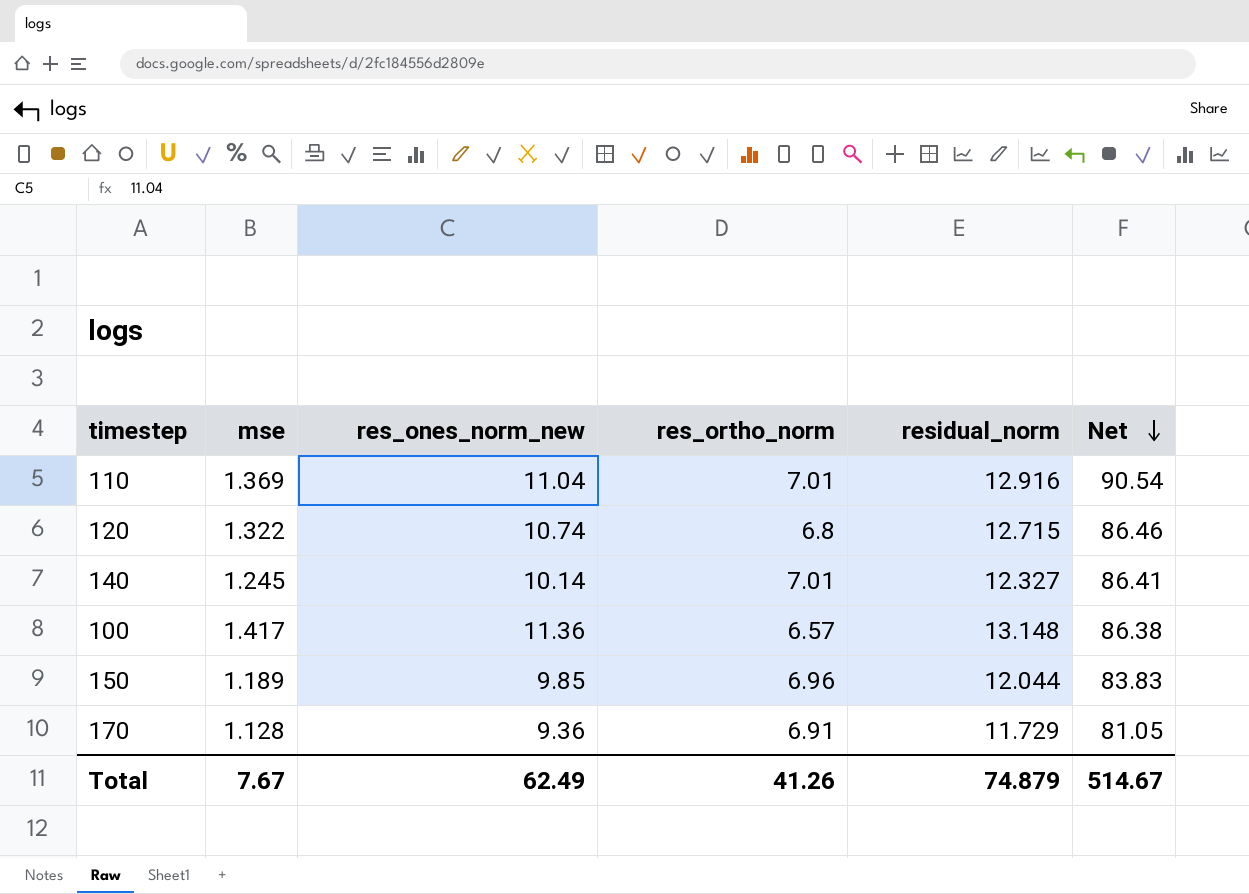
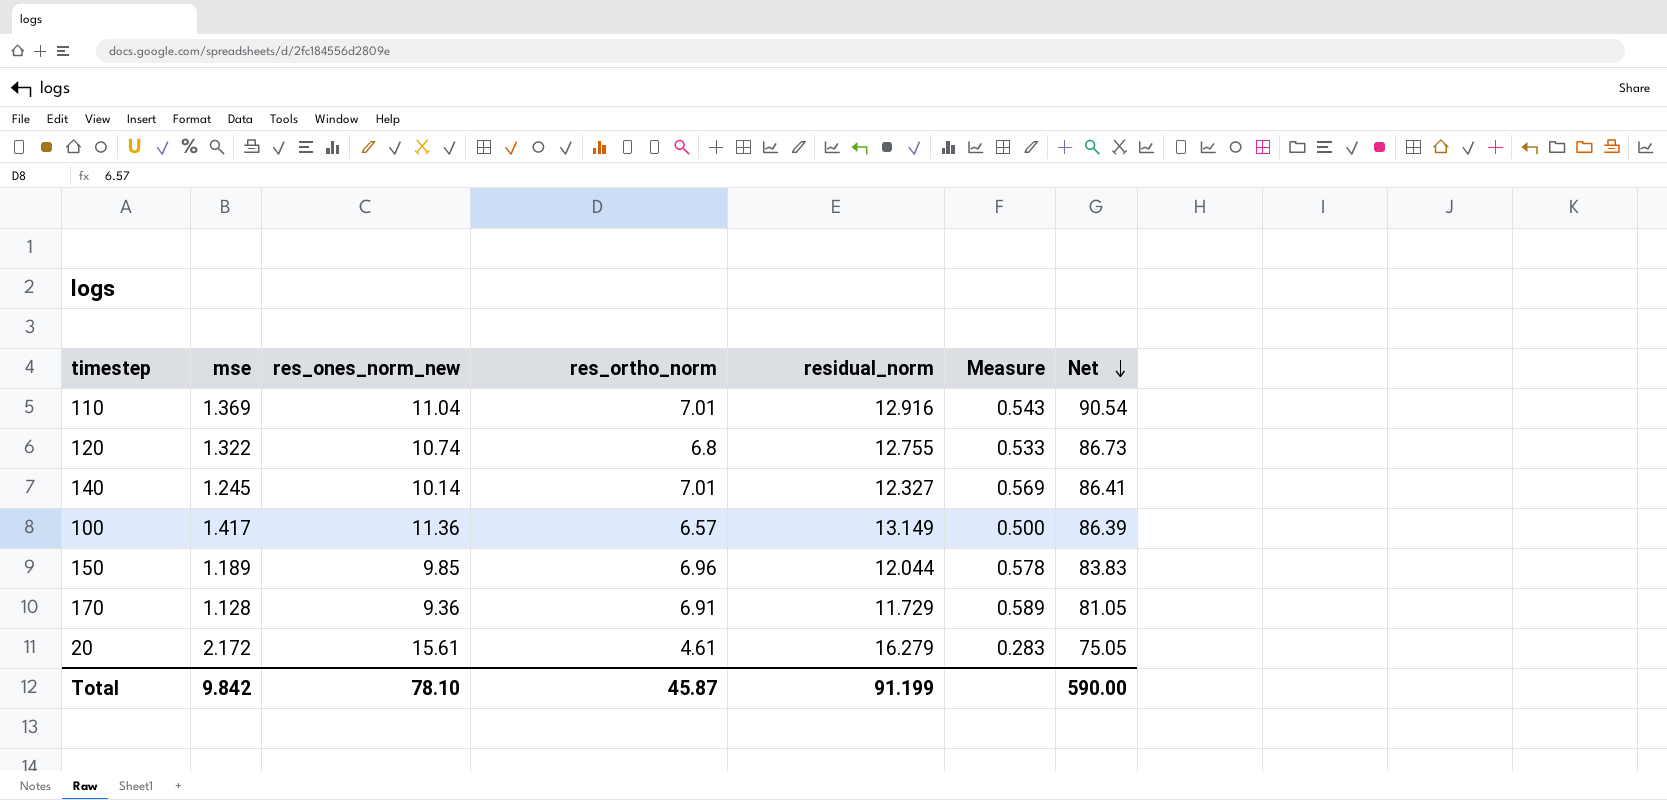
column Measure | formula: none -> [res_ortho_norm] / [residual_norm]
120 | residual_norm: 12.715 -> 12.755
120 | Net: 86.46 -> 86.73
100 | residual_norm: 13.148 -> 13.149
100 | Net: 86.38 -> 86.39
row 20: none -> 2.172 | 15.61 | 4.61 | 16.279 | 0.283 | 75.05
Total | mse: 7.67 -> 9.842
Total | res_ones_norm_new: 62.49 -> 78.10
Total | res_ortho_norm: 41.26 -> 45.87
Total | residual_norm: 74.879 -> 91.199
Total | Net: 514.67 -> 590.00

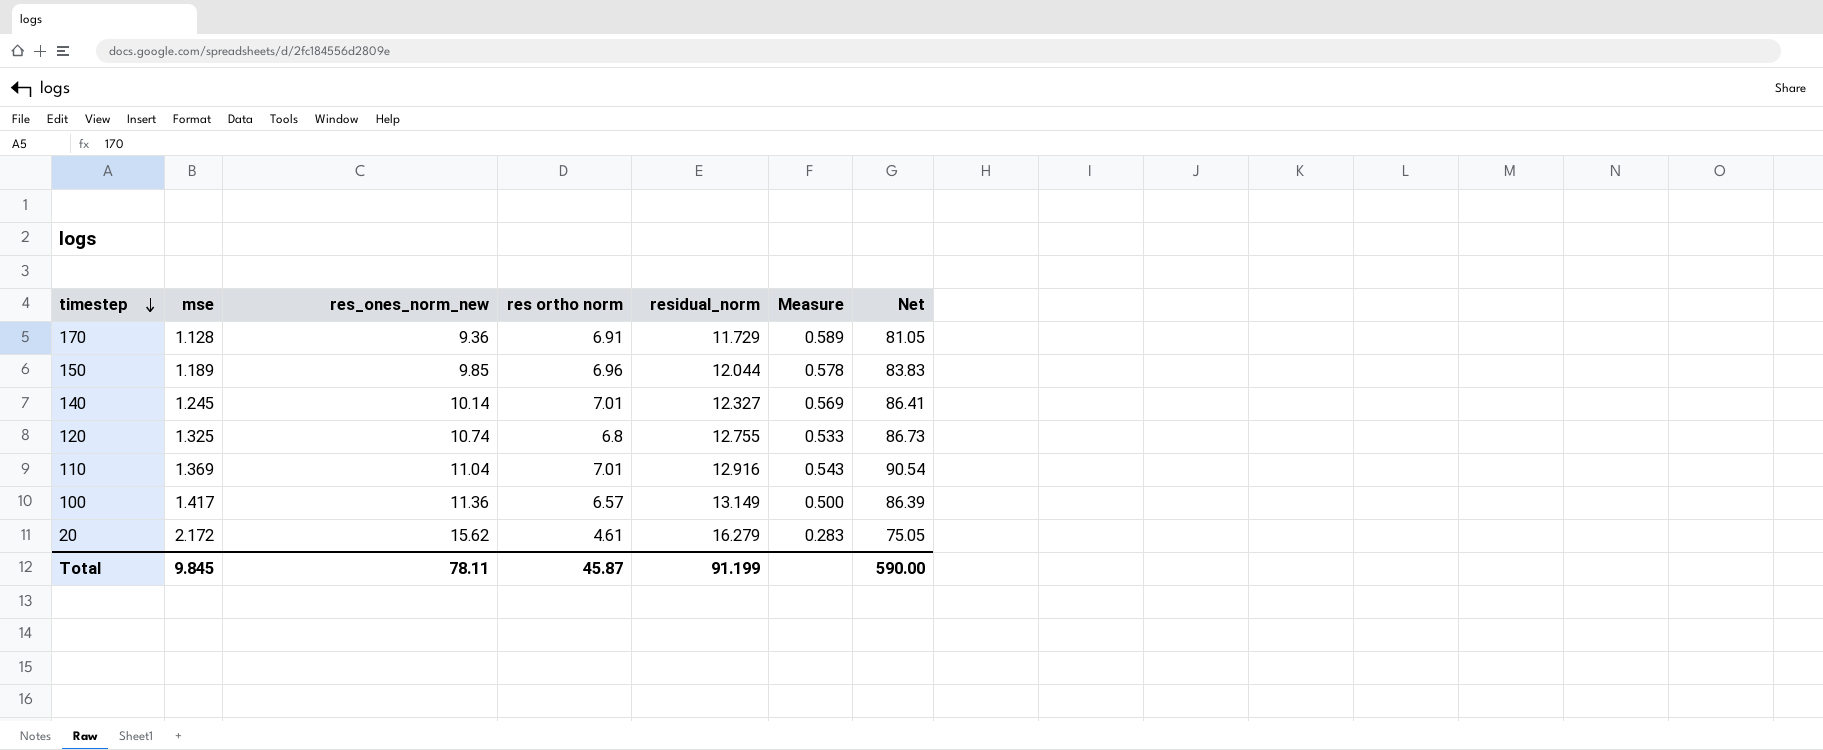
row order: Net descending -> timestep descending
column name: res_ortho_norm -> res ortho norm
120 | mse: 1.322 -> 1.325
20 | res_ones_norm_new: 15.61 -> 15.62
Total | mse: 9.842 -> 9.845
Total | res_ones_norm_new: 78.10 -> 78.11

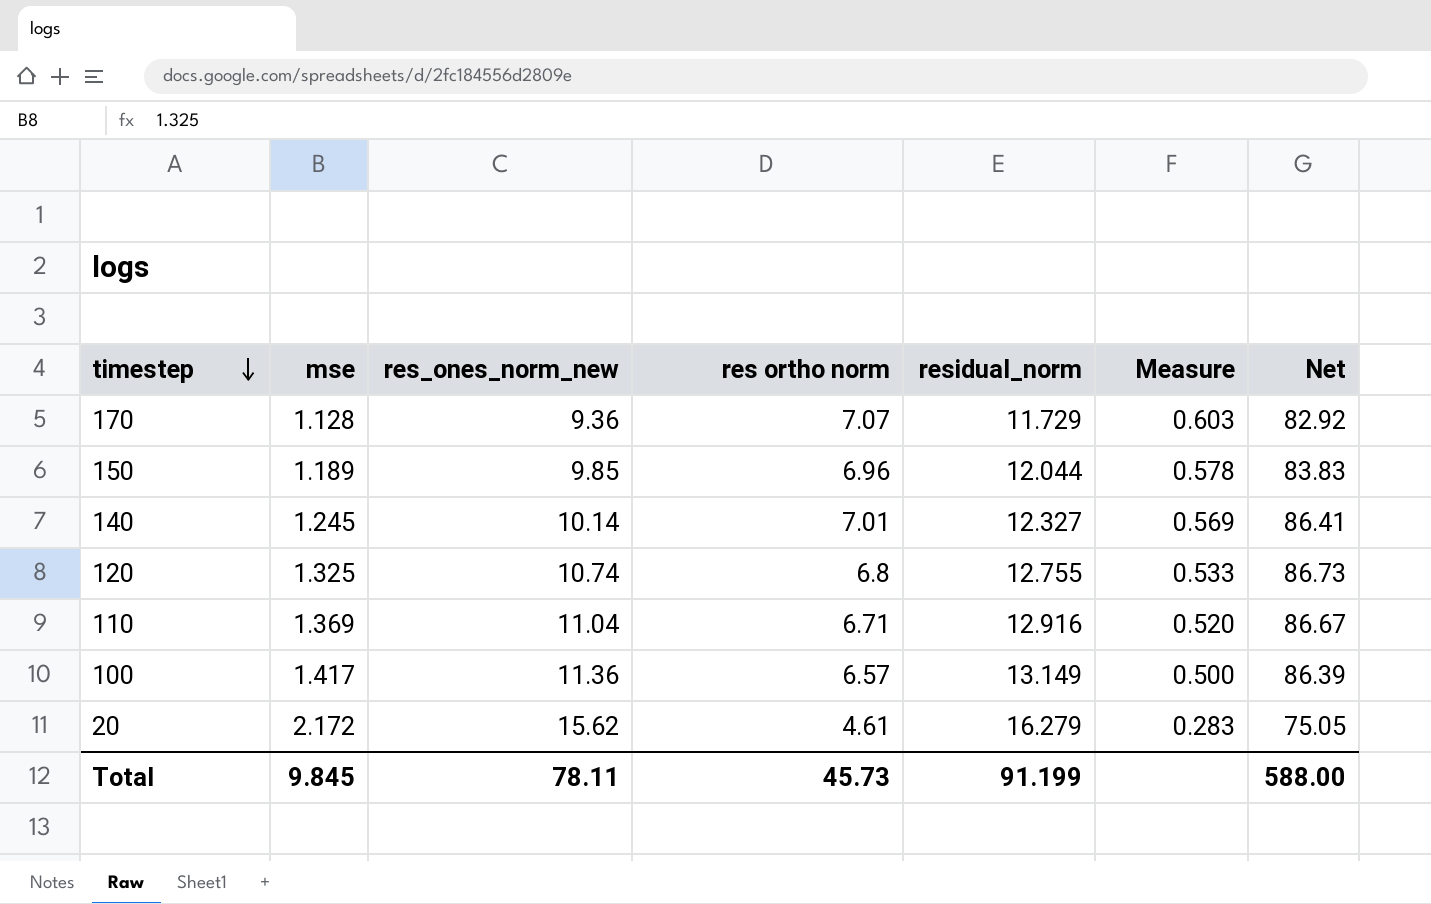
170 | res ortho norm: 6.91 -> 7.07
170 | Measure: 0.589 -> 0.603
170 | Net: 81.05 -> 82.92
110 | res ortho norm: 7.01 -> 6.71
110 | Measure: 0.543 -> 0.520
110 | Net: 90.54 -> 86.67
Total | res ortho norm: 45.87 -> 45.73
Total | Net: 590.00 -> 588.00

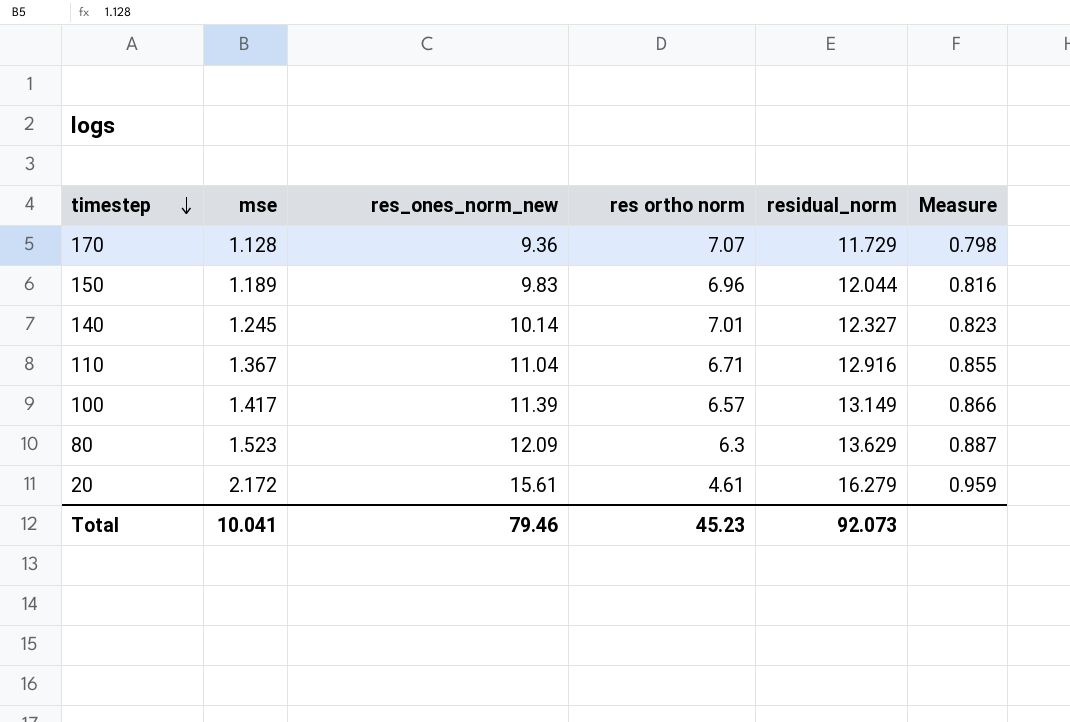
column Net | formula: [res ortho norm] * [residual_norm] -> none
column Measure | formula: [res ortho norm] / [residual_norm] -> [res_ones_norm_new] / [residual_norm]
row 120: 1.325 | 10.74 | 6.8 | 12.755 | 0.533 | 86.73 -> none
150 | res_ones_norm_new: 9.85 -> 9.83
110 | mse: 1.369 -> 1.367
100 | res_ones_norm_new: 11.36 -> 11.39
row 80: none -> 1.523 | 12.09 | 6.3 | 13.629 | 0.887
20 | res_ones_norm_new: 15.62 -> 15.61
Total | mse: 9.845 -> 10.041
Total | res_ones_norm_new: 78.11 -> 79.46
Total | res ortho norm: 45.73 -> 45.23
Total | residual_norm: 91.199 -> 92.073

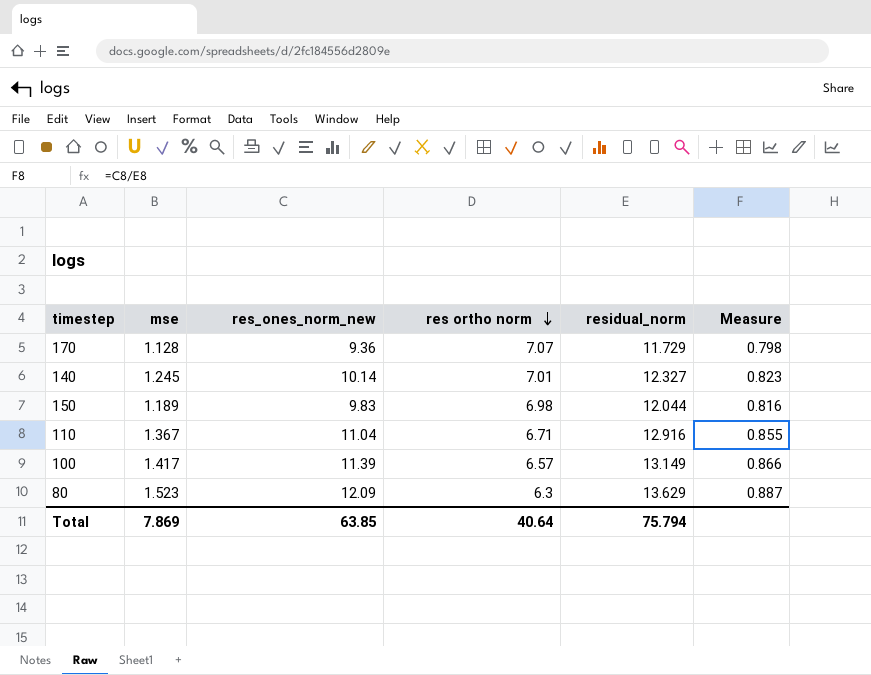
row order: timestep descending -> res ortho norm descending
row 20: 2.172 | 15.61 | 4.61 | 16.279 | 0.959 -> none
150 | res ortho norm: 6.96 -> 6.98
Total | mse: 10.041 -> 7.869
Total | res_ones_norm_new: 79.46 -> 63.85
Total | res ortho norm: 45.23 -> 40.64
Total | residual_norm: 92.073 -> 75.794

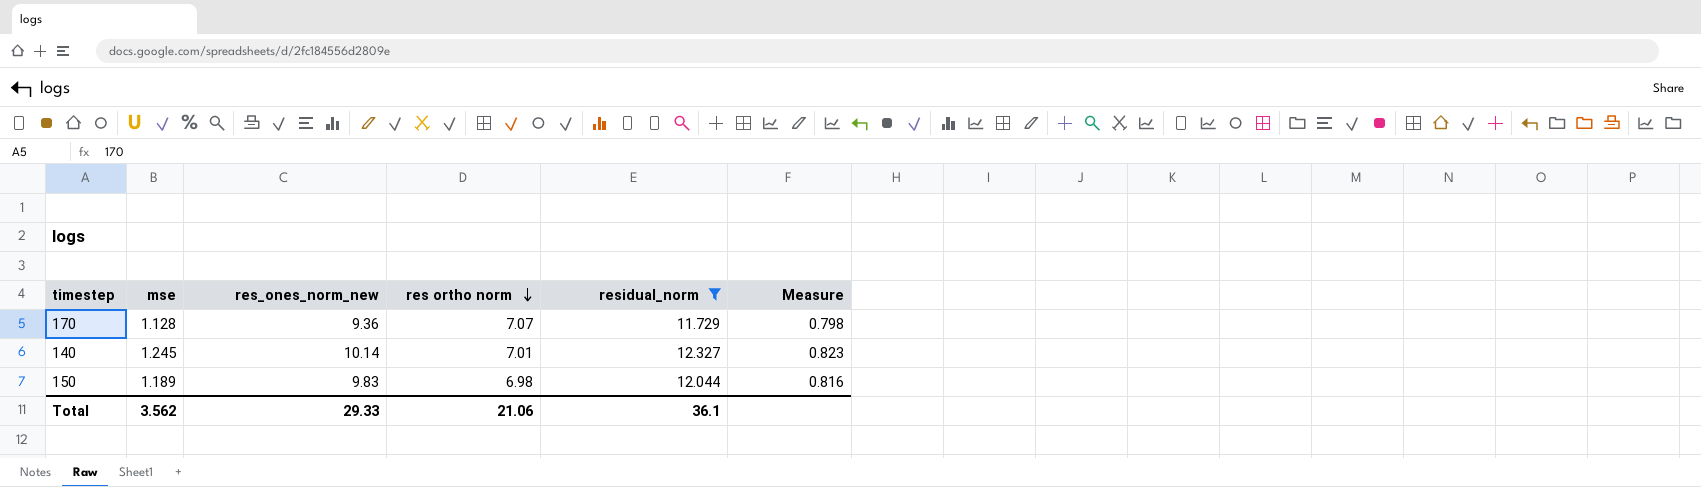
filter: none -> residual_norm <= 12.327
Total | mse: 7.869 -> 3.562
Total | res_ones_norm_new: 63.85 -> 29.33
Total | res ortho norm: 40.64 -> 21.06
Total | residual_norm: 75.794 -> 36.1

